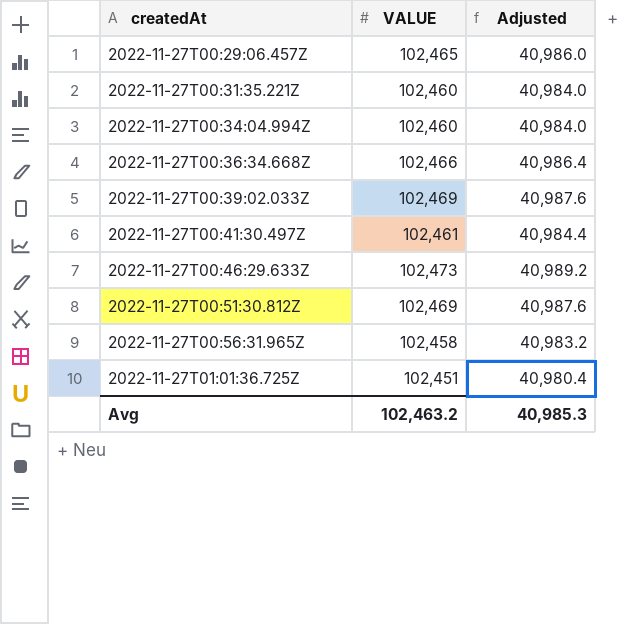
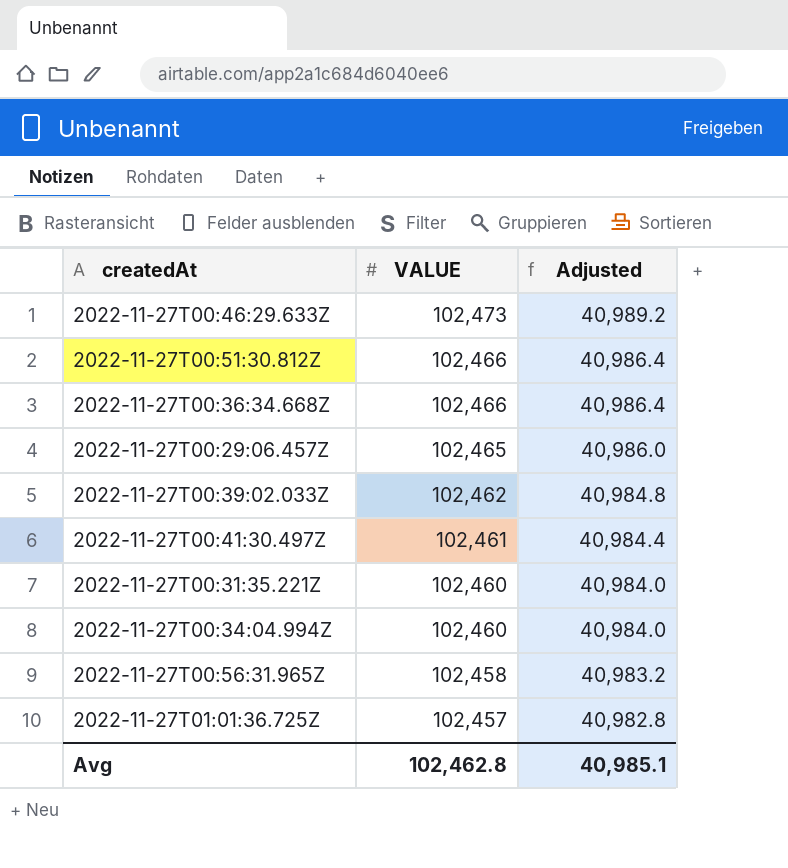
row order: createdAt ascending -> VALUE descending
2022-11-27T00:51:30.812Z | VALUE: 102,469 -> 102,466
2022-11-27T00:51:30.812Z | Adjusted: 40,987.6 -> 40,986.4
2022-11-27T00:39:02.033Z | VALUE: 102,469 -> 102,462
2022-11-27T00:39:02.033Z | Adjusted: 40,987.6 -> 40,984.8
2022-11-27T01:01:36.725Z | VALUE: 102,451 -> 102,457
2022-11-27T01:01:36.725Z | Adjusted: 40,980.4 -> 40,982.8
Avg | VALUE: 102,463.2 -> 102,462.8
Avg | Adjusted: 40,985.3 -> 40,985.1

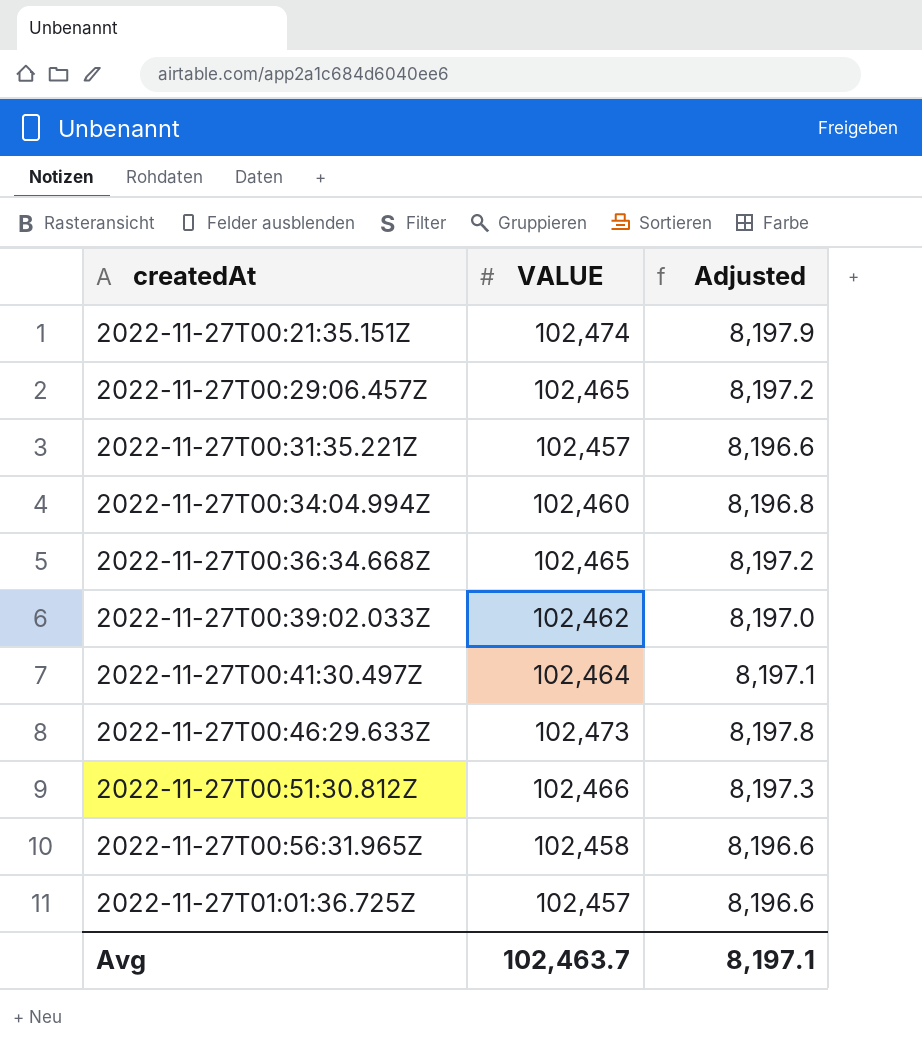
row order: VALUE descending -> createdAt ascending
column Adjusted | formula: [VALUE] * 0.4 -> [VALUE] * 0.08
row 2022-11-27T00:21:35.151Z: none -> 102,474 | 8,197.9
2022-11-27T00:31:35.221Z | VALUE: 102,460 -> 102,457
2022-11-27T00:36:34.668Z | VALUE: 102,466 -> 102,465
2022-11-27T00:41:30.497Z | VALUE: 102,461 -> 102,464
Avg | VALUE: 102,462.8 -> 102,463.7
Avg | Adjusted: 40,985.1 -> 8,197.1

